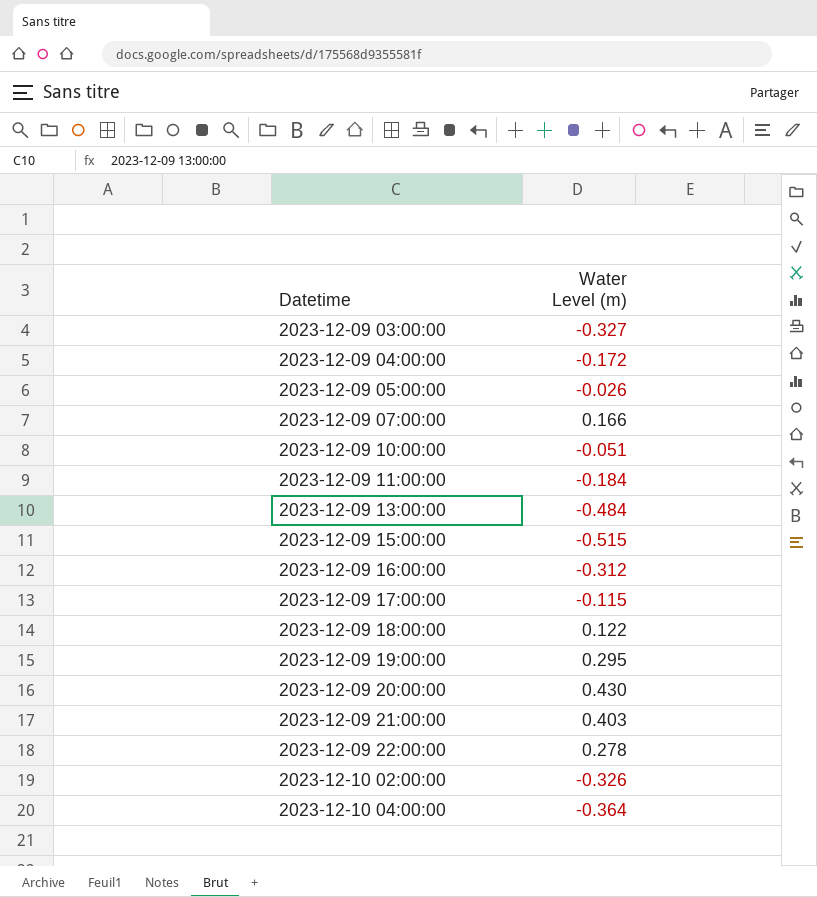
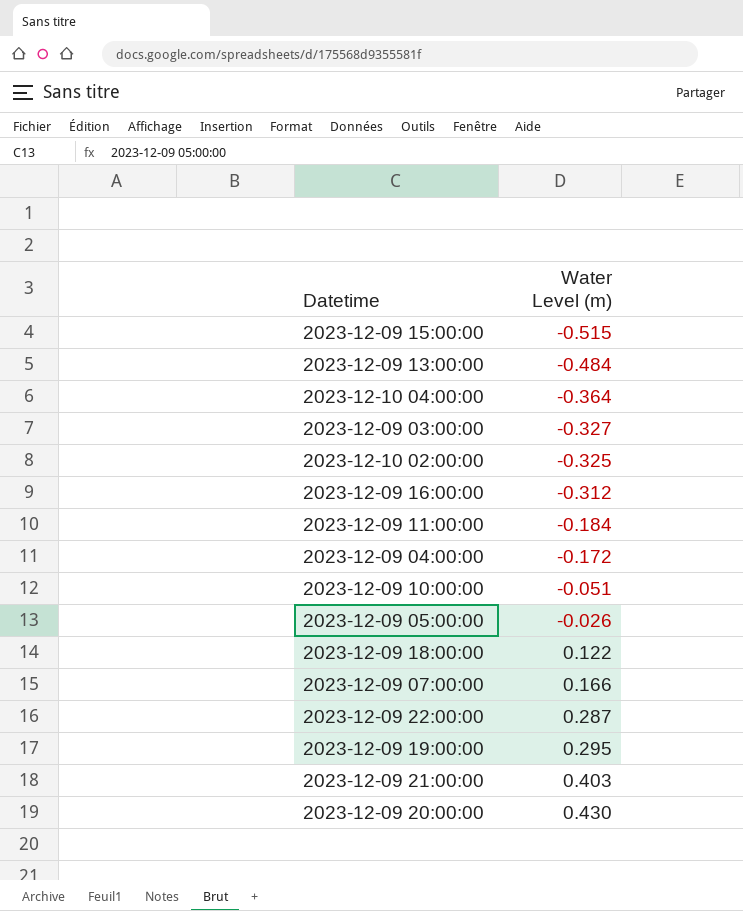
row order: Datetime ascending -> Water Level (m) ascending
row 2023-12-09 17:00:00: -0.115 -> none
2023-12-10 02:00:00 | Water Level (m): -0.326 -> -0.325
2023-12-09 22:00:00 | Water Level (m): 0.278 -> 0.287

